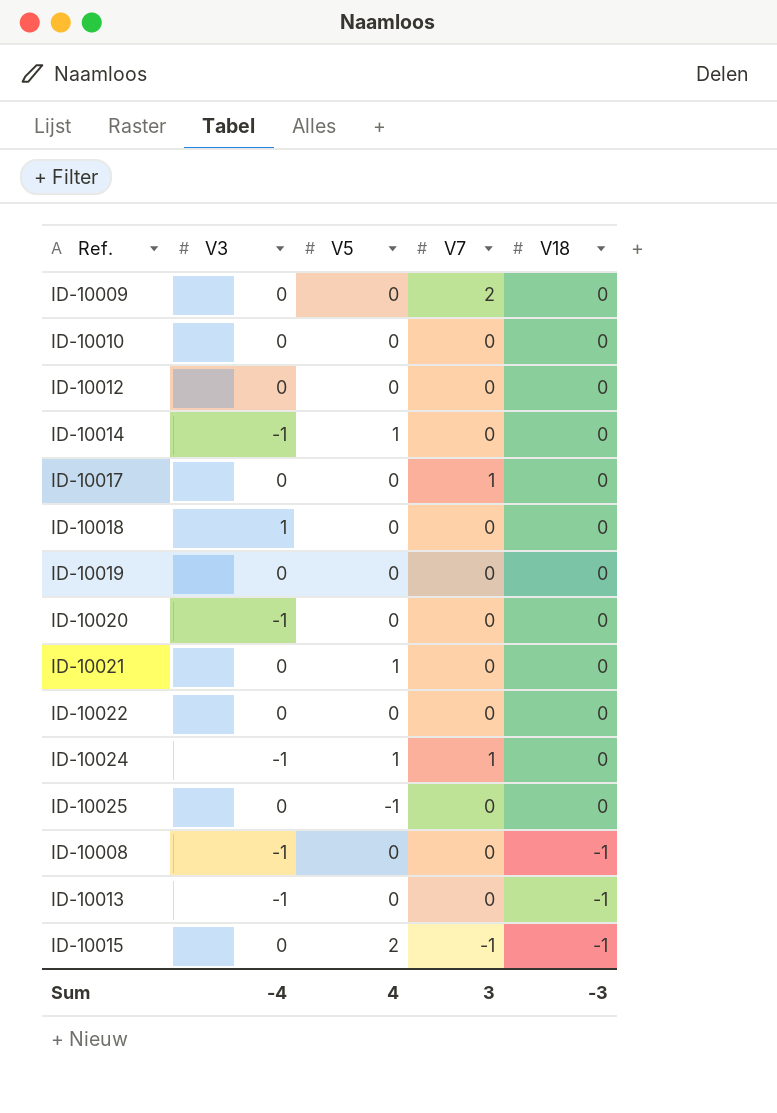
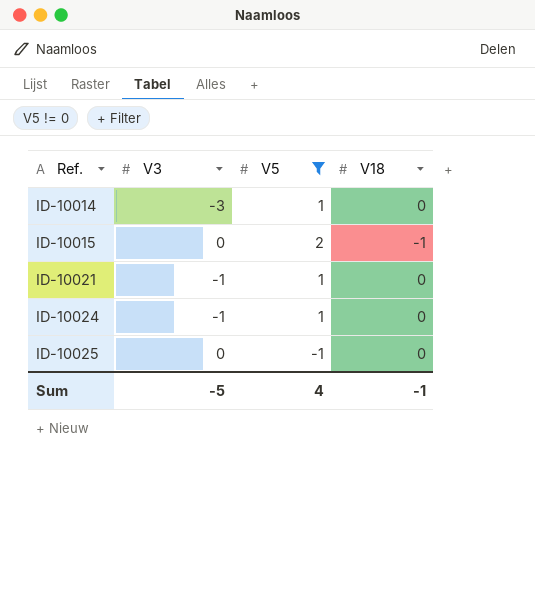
filter: none -> V5 != 0
row order: V18 descending -> Ref. ascending
column V7 | position: 4 -> none
ID-10014 | V3: -1 -> -3
ID-10021 | V3: 0 -> -1
Sum | V3: -4 -> -5
Sum | V18: -3 -> -1

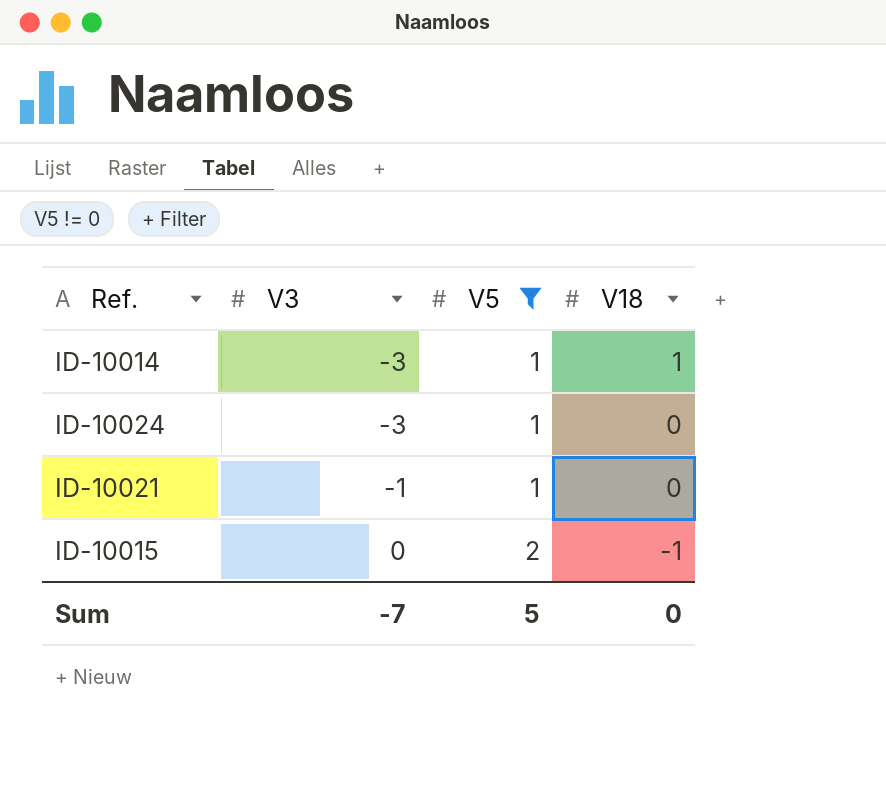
row order: Ref. ascending -> V3 ascending
row ID-10025: 0 | -1 | 0 -> none
ID-10014 | V18: 0 -> 1
ID-10024 | V3: -1 -> -3
Sum | V3: -5 -> -7
Sum | V5: 4 -> 5
Sum | V18: -1 -> 0

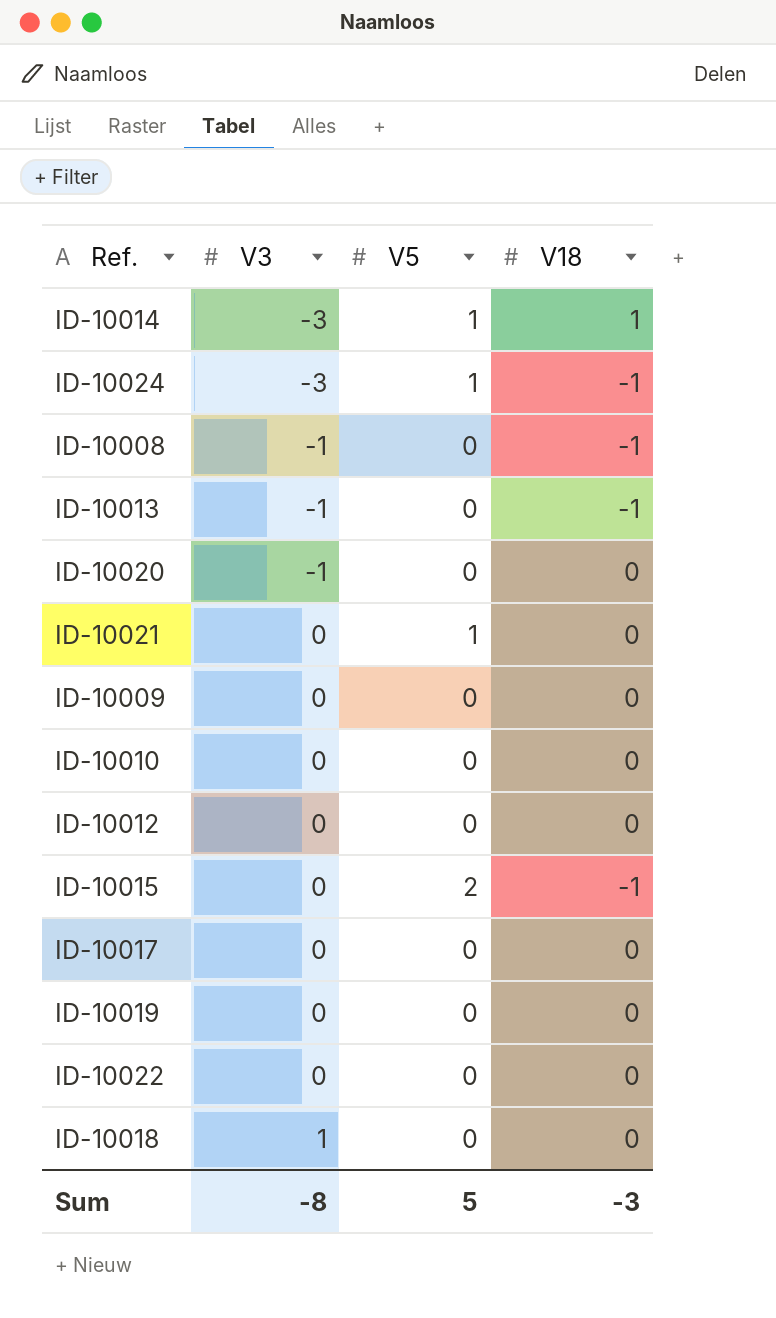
filter: V5 != 0 -> none
ID-10024 | V18: 0 -> -1
ID-10021 | V3: -1 -> 0
Sum | V3: -7 -> -8
Sum | V18: 0 -> -3

